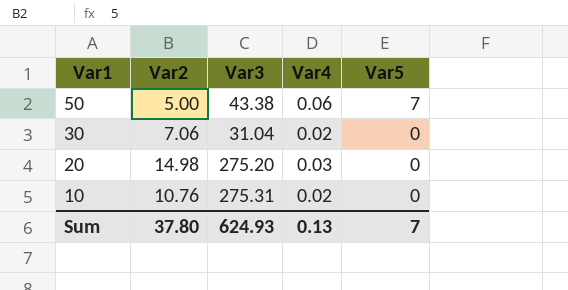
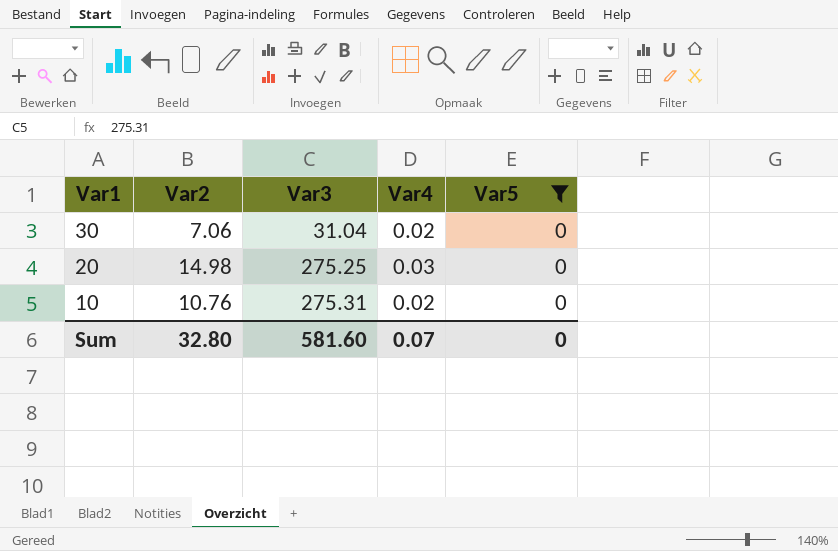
filter: none -> Var5 = 0
20 | Var3: 275.20 -> 275.25
Sum | Var2: 37.80 -> 32.80
Sum | Var3: 624.93 -> 581.60
Sum | Var4: 0.13 -> 0.07
Sum | Var5: 7 -> 0

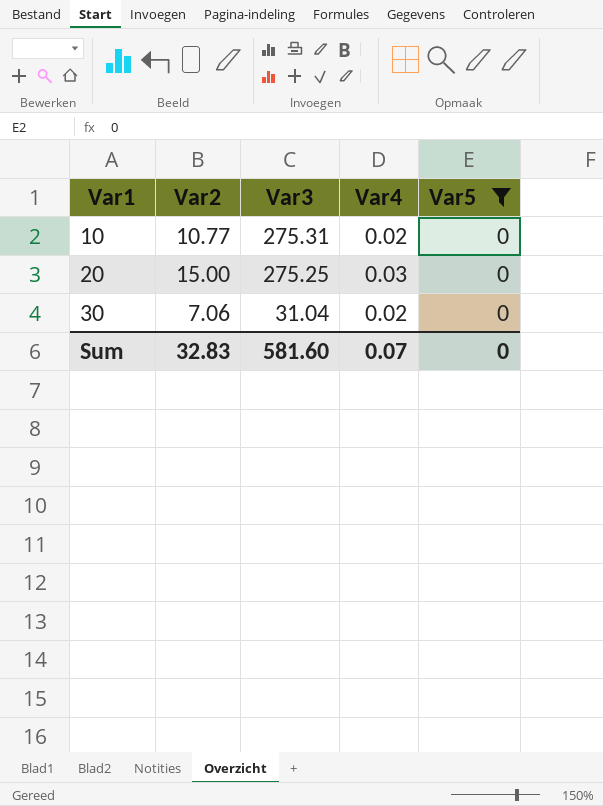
row order: Var1 descending -> Var1 ascending
10 | Var2: 10.76 -> 10.77
20 | Var2: 14.98 -> 15.00
Sum | Var2: 32.80 -> 32.83

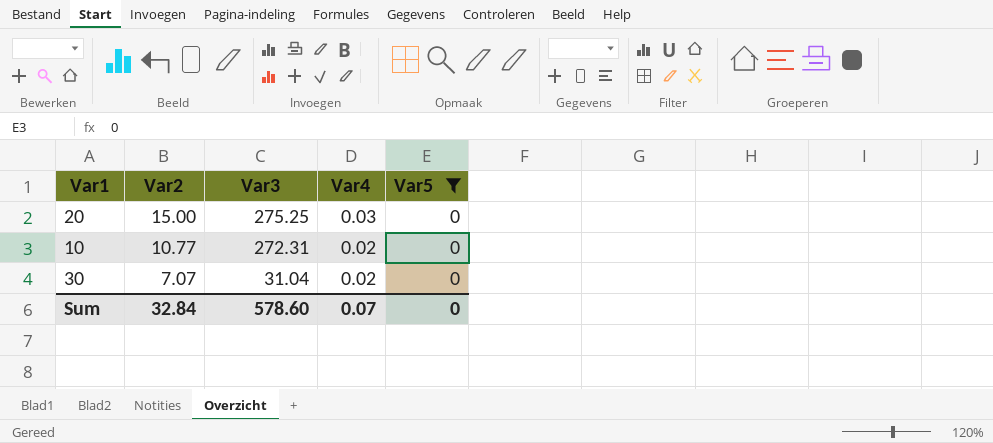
row order: Var1 ascending -> Var2 descending
10 | Var3: 275.31 -> 272.31
30 | Var2: 7.06 -> 7.07
Sum | Var2: 32.83 -> 32.84
Sum | Var3: 581.60 -> 578.60

